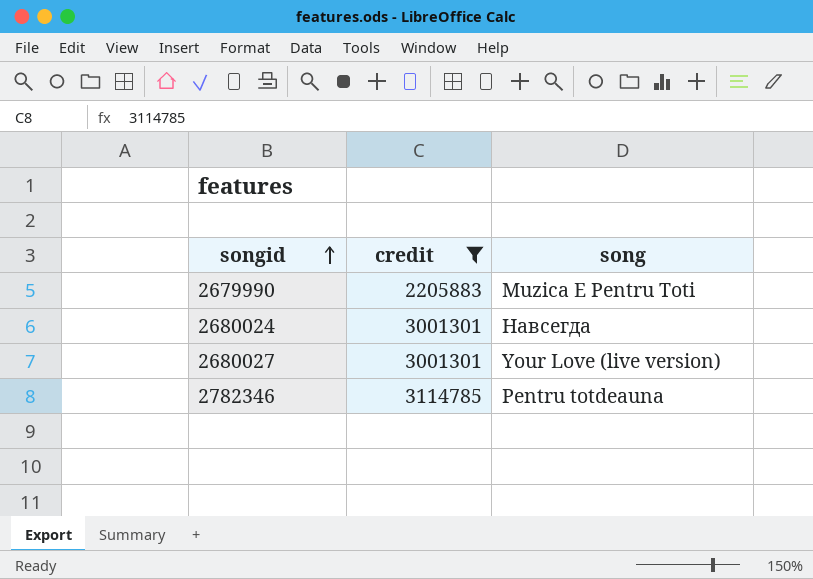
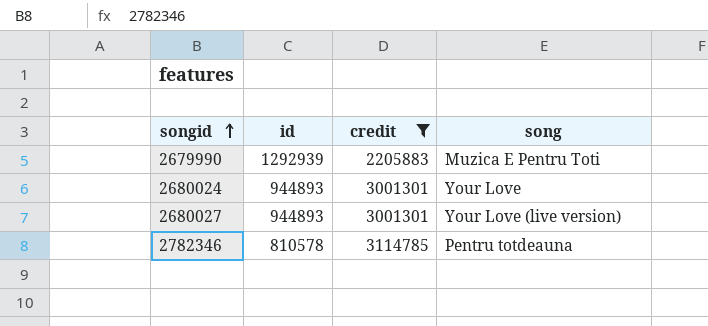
column id | position: none -> 2
2680024 | song: Навсегда -> Your Love

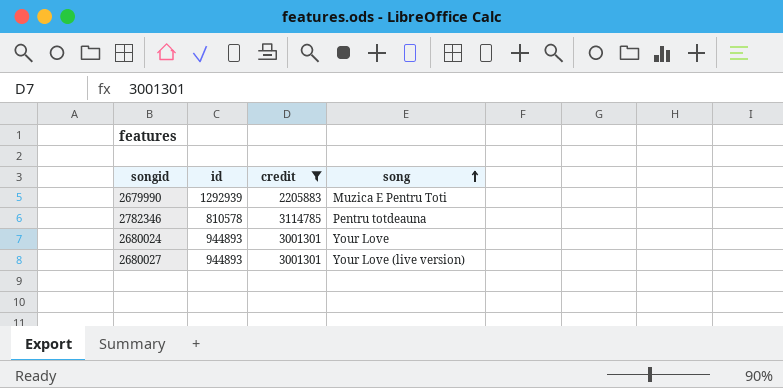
row order: songid ascending -> song ascending

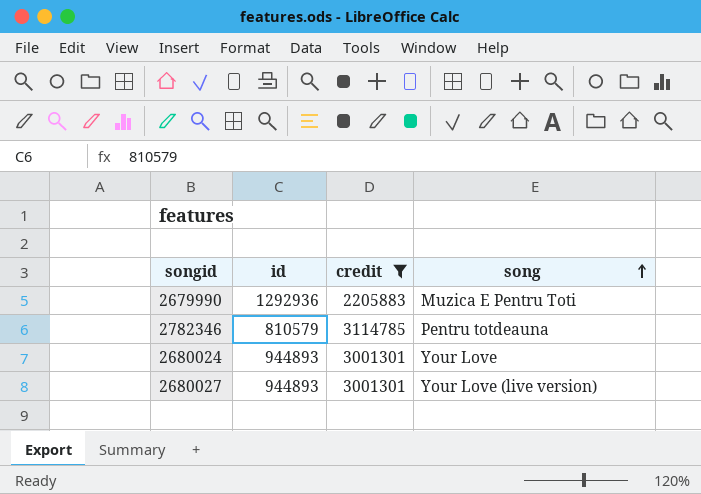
2679990 | id: 1292939 -> 1292936
2782346 | id: 810578 -> 810579

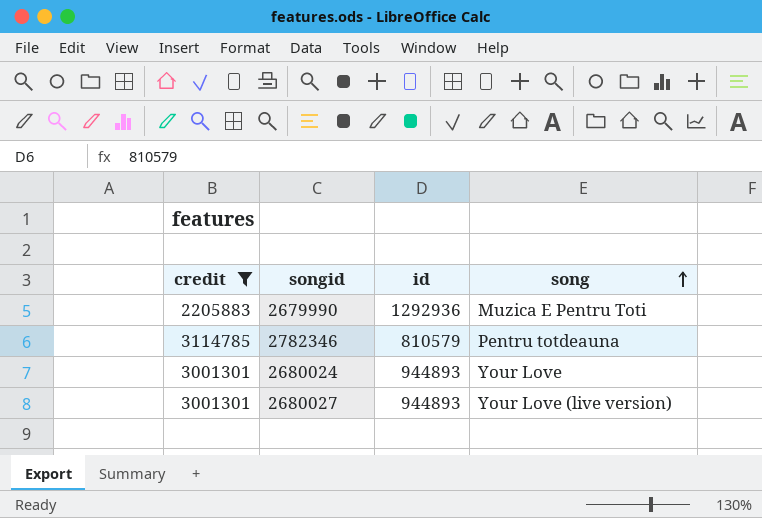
column credit | position: 3 -> 1

